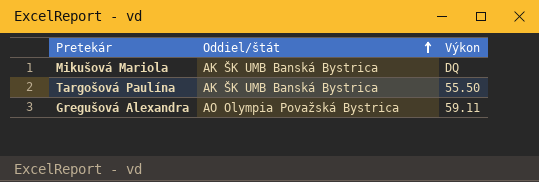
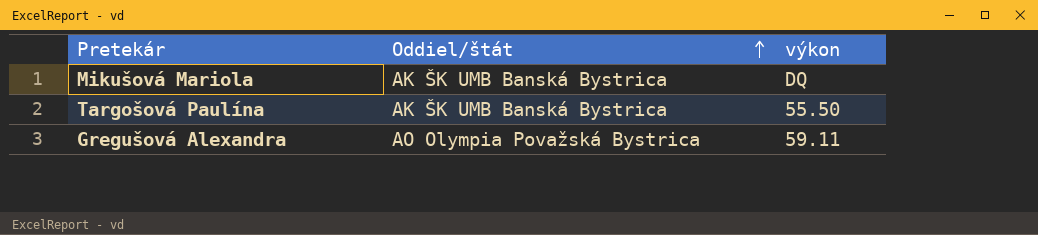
column name: Výkon -> výkon

